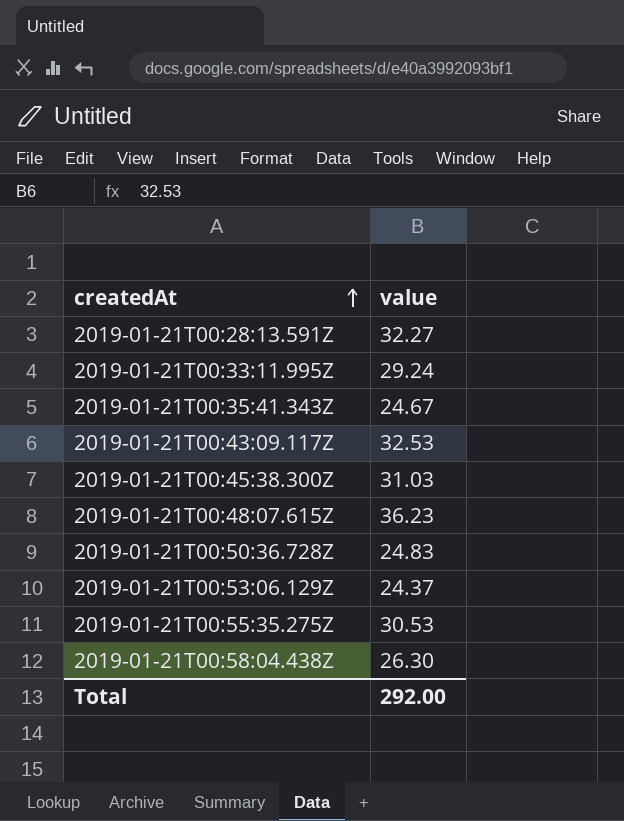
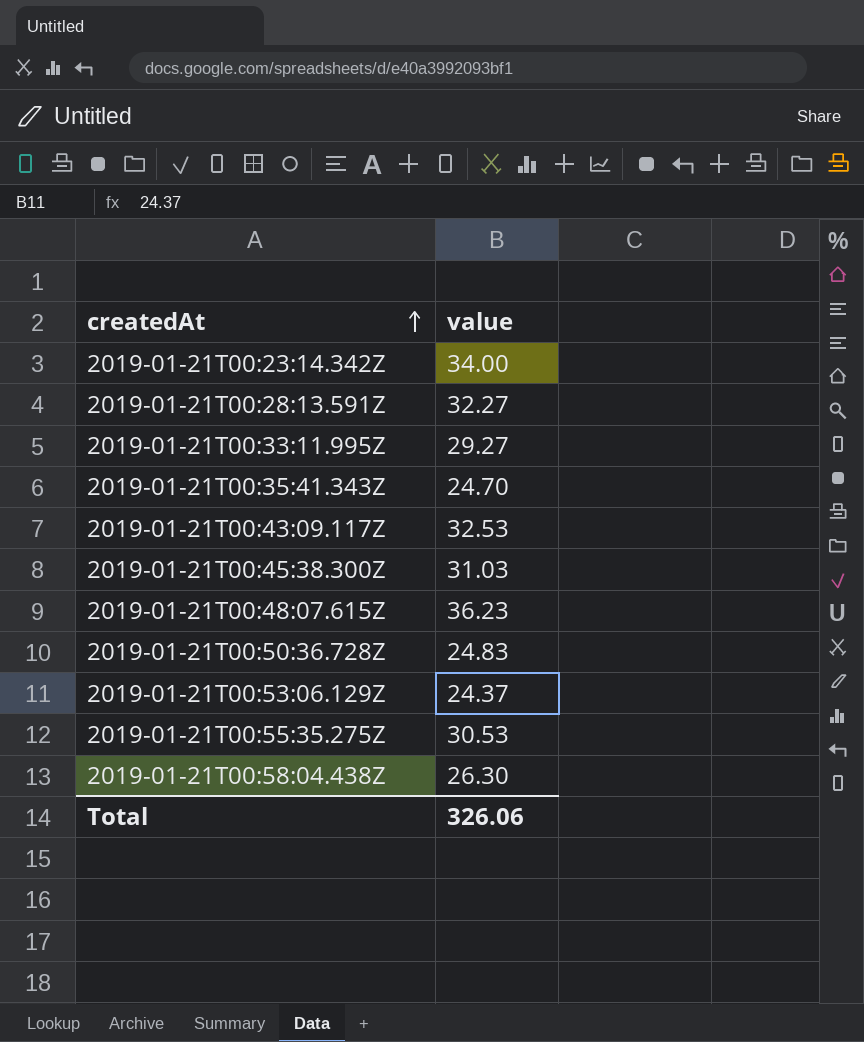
row 2019-01-21T00:23:14.342Z: none -> 34.00
2019-01-21T00:33:11.995Z | value: 29.24 -> 29.27
2019-01-21T00:35:41.343Z | value: 24.67 -> 24.70
Total | value: 292.00 -> 326.06

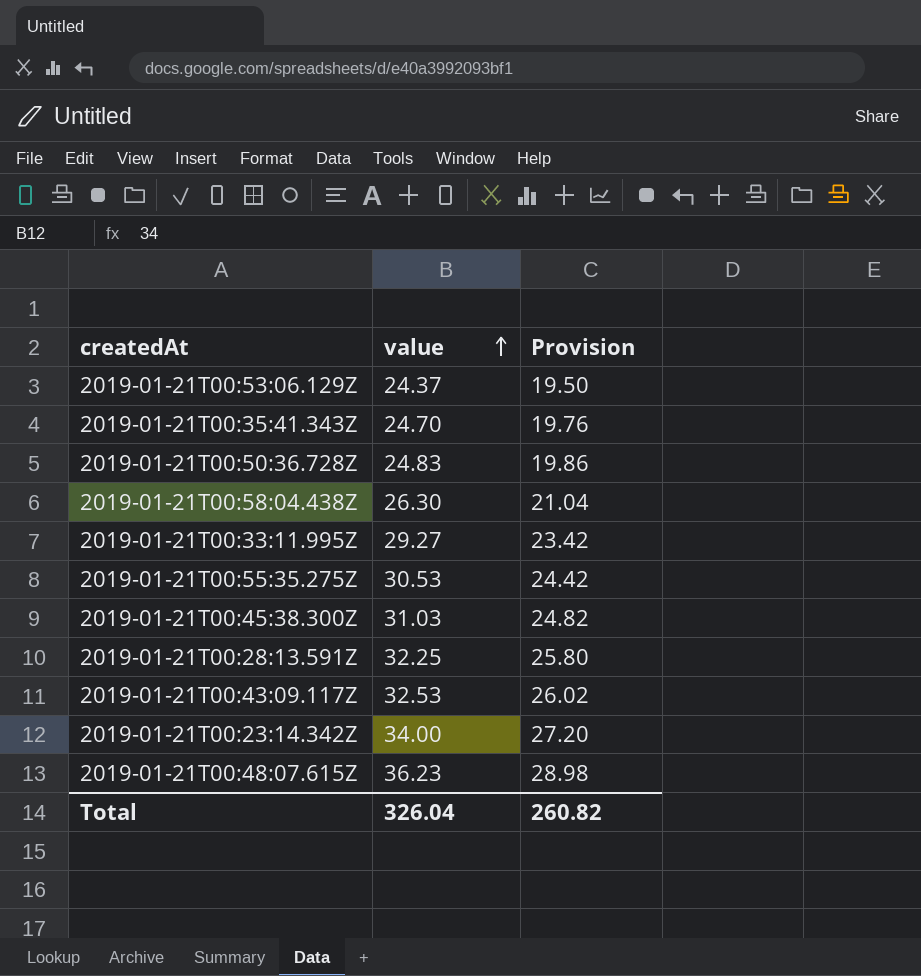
row order: createdAt ascending -> value ascending
column Provision | formula: none -> [value] * 0.8
2019-01-21T00:28:13.591Z | value: 32.27 -> 32.25
Total | value: 326.06 -> 326.04

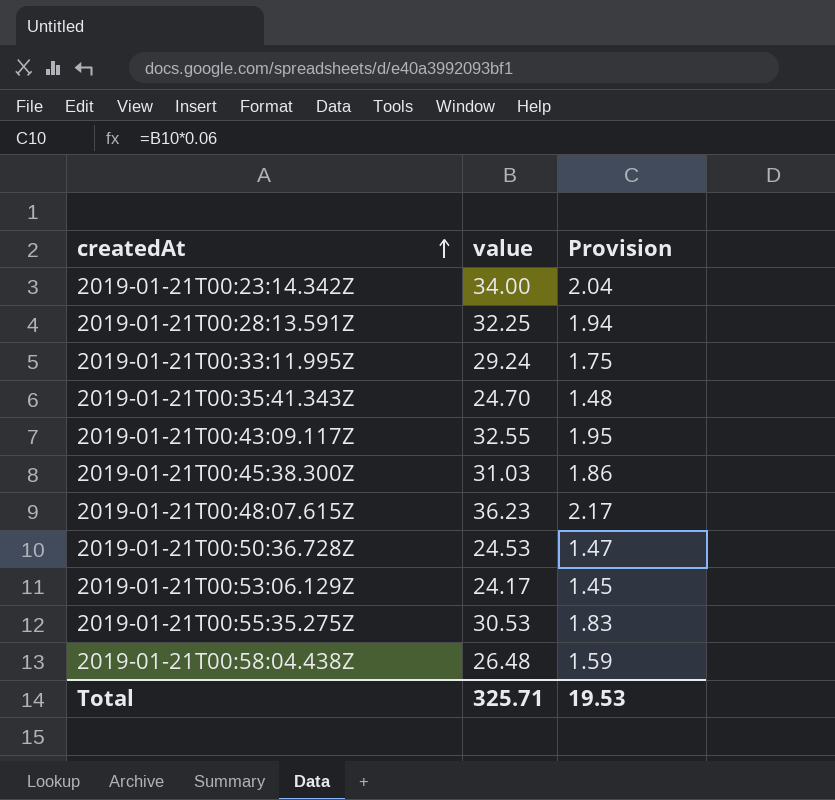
row order: value ascending -> createdAt ascending
column Provision | formula: [value] * 0.8 -> [value] * 0.06
2019-01-21T00:33:11.995Z | value: 29.27 -> 29.24
2019-01-21T00:43:09.117Z | value: 32.53 -> 32.55
2019-01-21T00:50:36.728Z | value: 24.83 -> 24.53
2019-01-21T00:53:06.129Z | value: 24.37 -> 24.17
2019-01-21T00:58:04.438Z | value: 26.30 -> 26.48
Total | value: 326.04 -> 325.71
Total | Provision: 260.82 -> 19.53

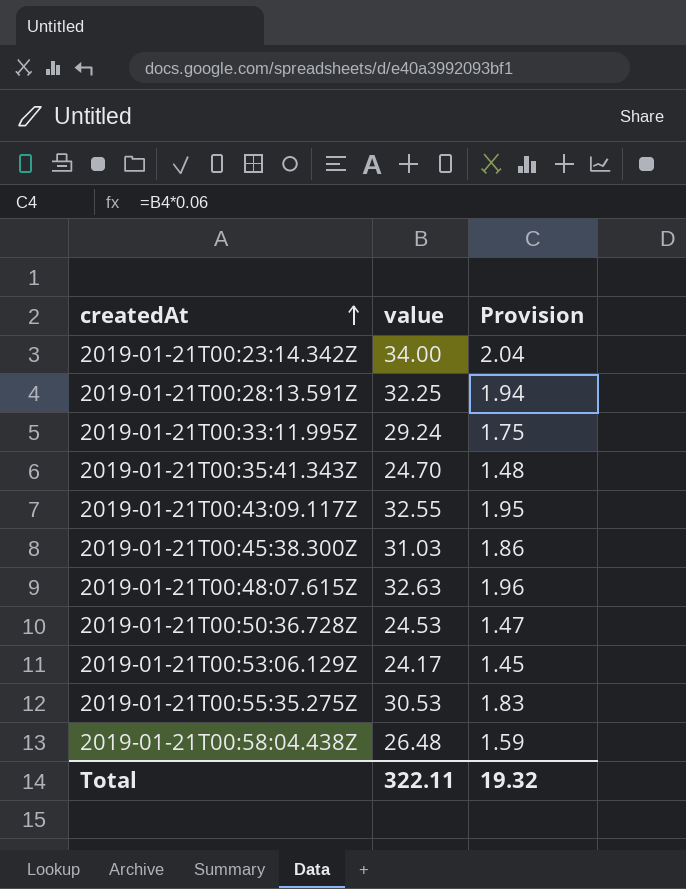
2019-01-21T00:48:07.615Z | value: 36.23 -> 32.63
2019-01-21T00:48:07.615Z | Provision: 2.17 -> 1.96
Total | value: 325.71 -> 322.11
Total | Provision: 19.53 -> 19.32

